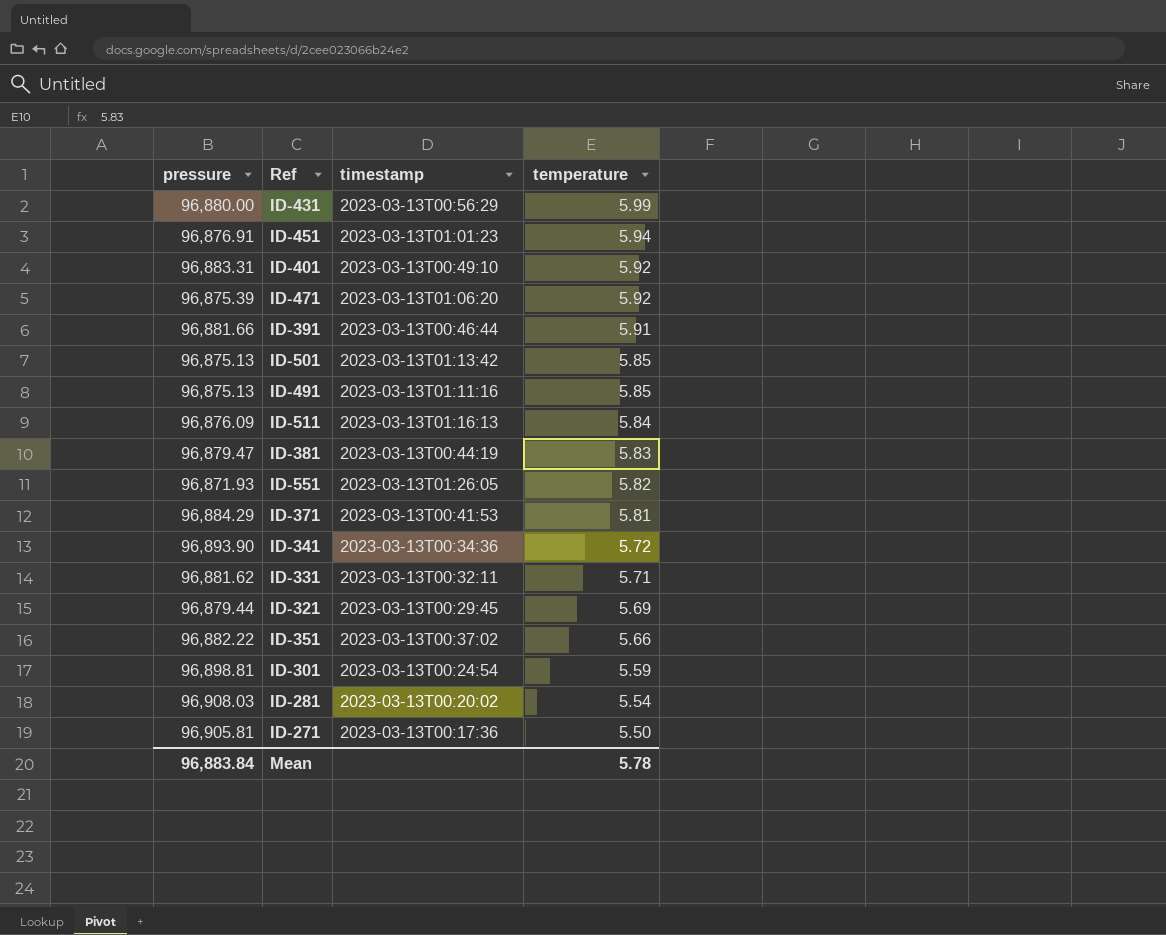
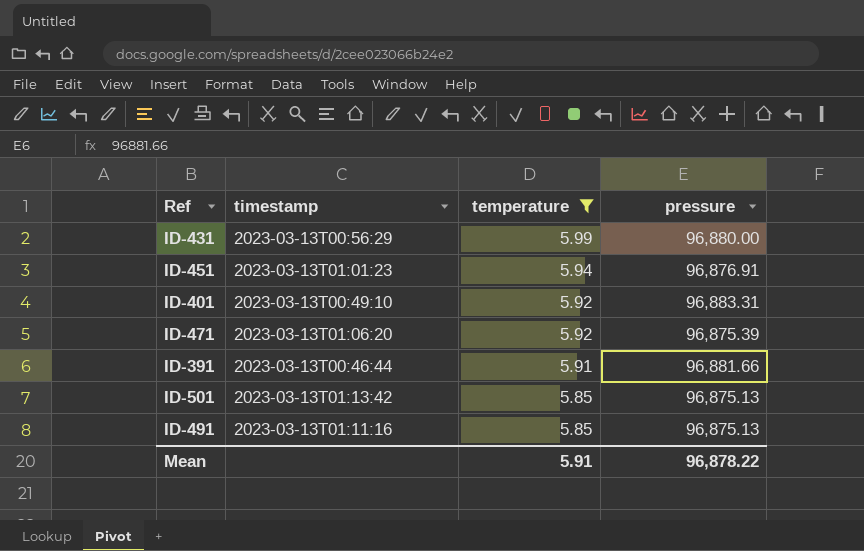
filter: none -> temperature >= 5.85
column pressure | position: 1 -> 4
Mean | temperature: 5.78 -> 5.91
Mean | pressure: 96,883.84 -> 96,878.22

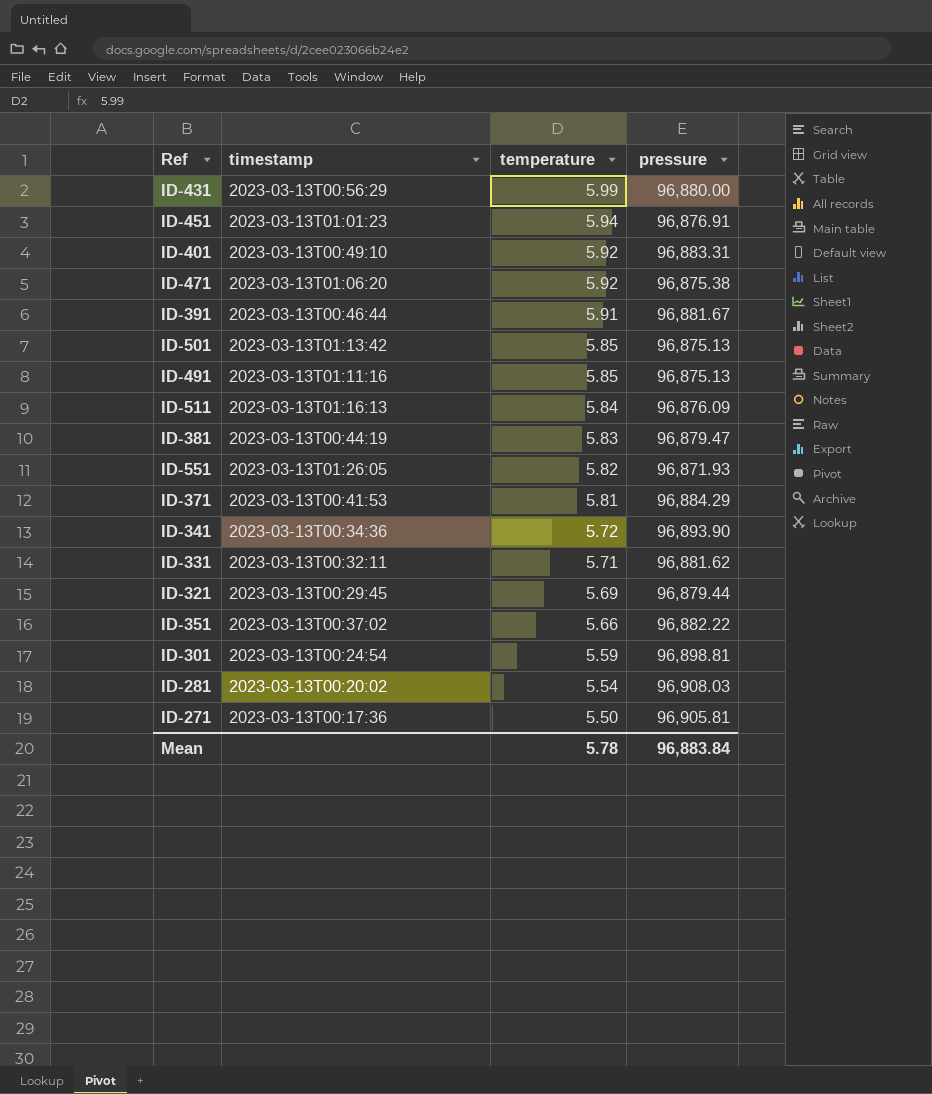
filter: temperature >= 5.85 -> none
ID-471 | pressure: 96,875.39 -> 96,875.38
ID-391 | pressure: 96,881.66 -> 96,881.67
Mean | temperature: 5.91 -> 5.78
Mean | pressure: 96,878.22 -> 96,883.84

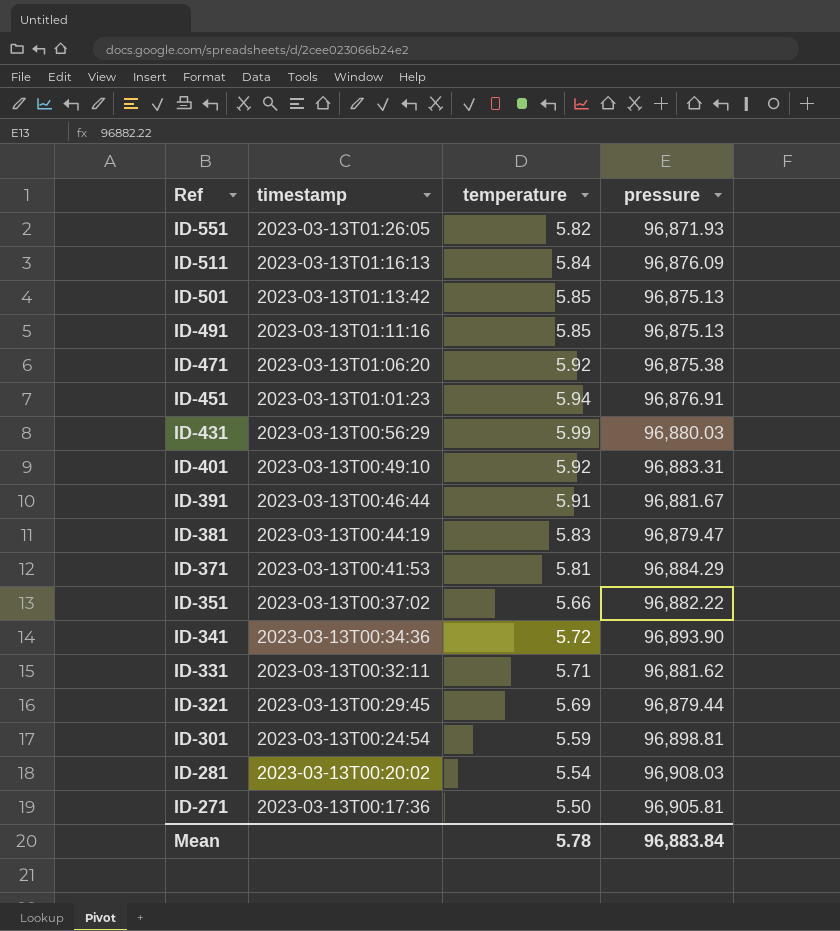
row order: temperature descending -> Ref descending
ID-431 | pressure: 96,880.00 -> 96,880.03

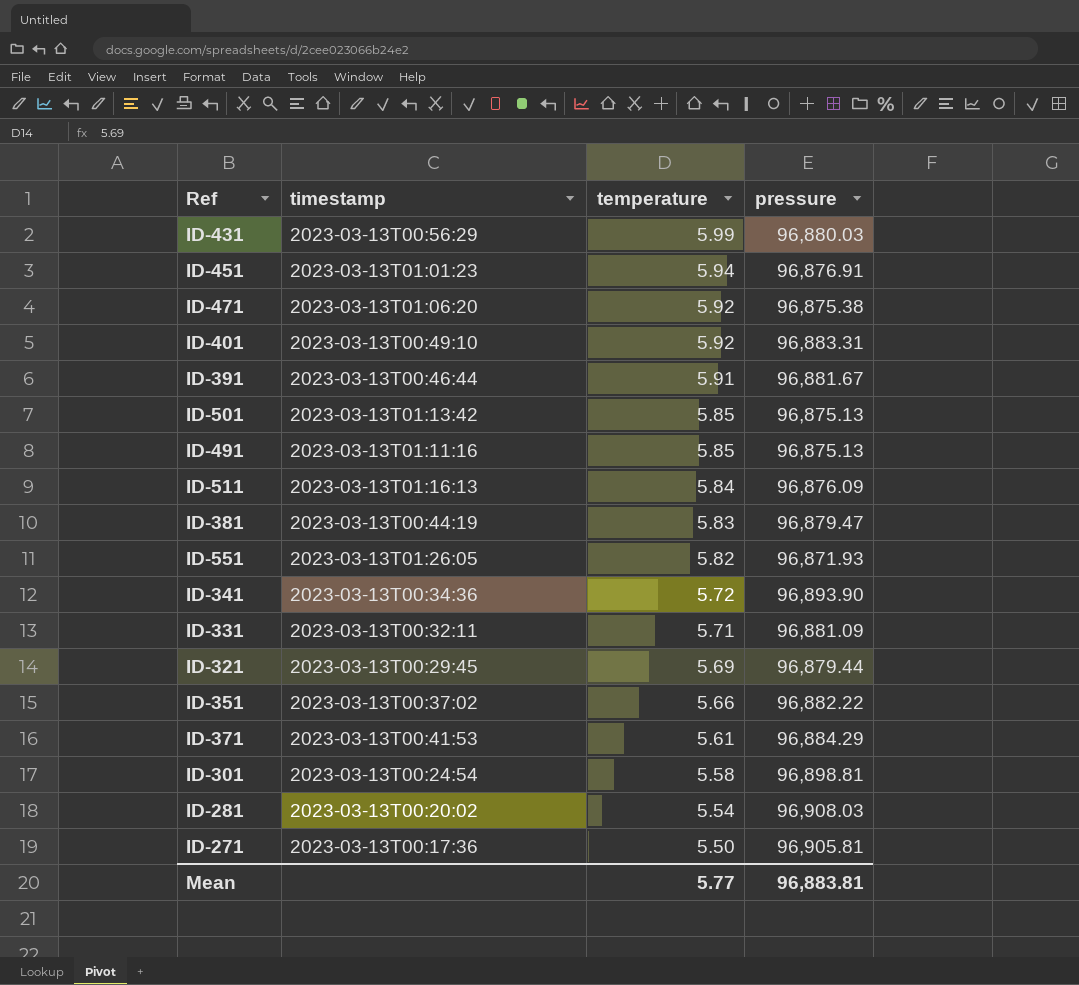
row order: Ref descending -> temperature descending
ID-331 | pressure: 96,881.62 -> 96,881.09
ID-371 | temperature: 5.81 -> 5.61
ID-301 | temperature: 5.59 -> 5.58
Mean | temperature: 5.78 -> 5.77
Mean | pressure: 96,883.84 -> 96,883.81

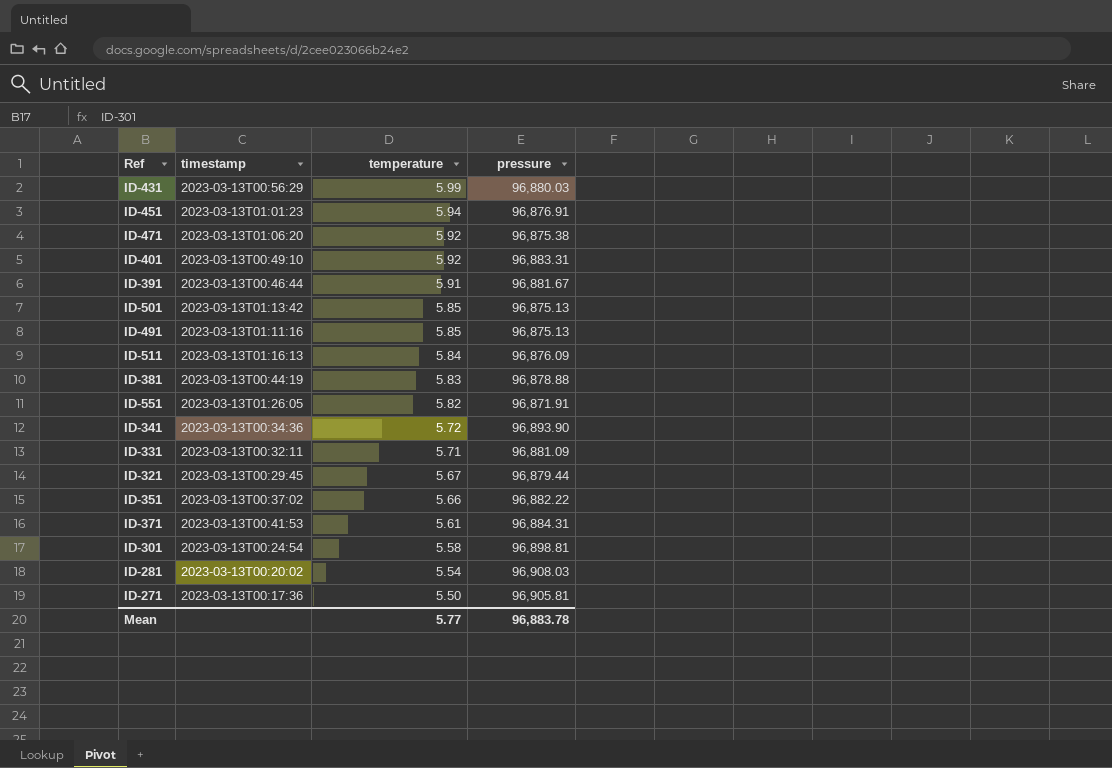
ID-381 | pressure: 96,879.47 -> 96,878.88
ID-551 | pressure: 96,871.93 -> 96,871.91
ID-321 | temperature: 5.69 -> 5.67
ID-371 | pressure: 96,884.29 -> 96,884.31
Mean | pressure: 96,883.81 -> 96,883.78

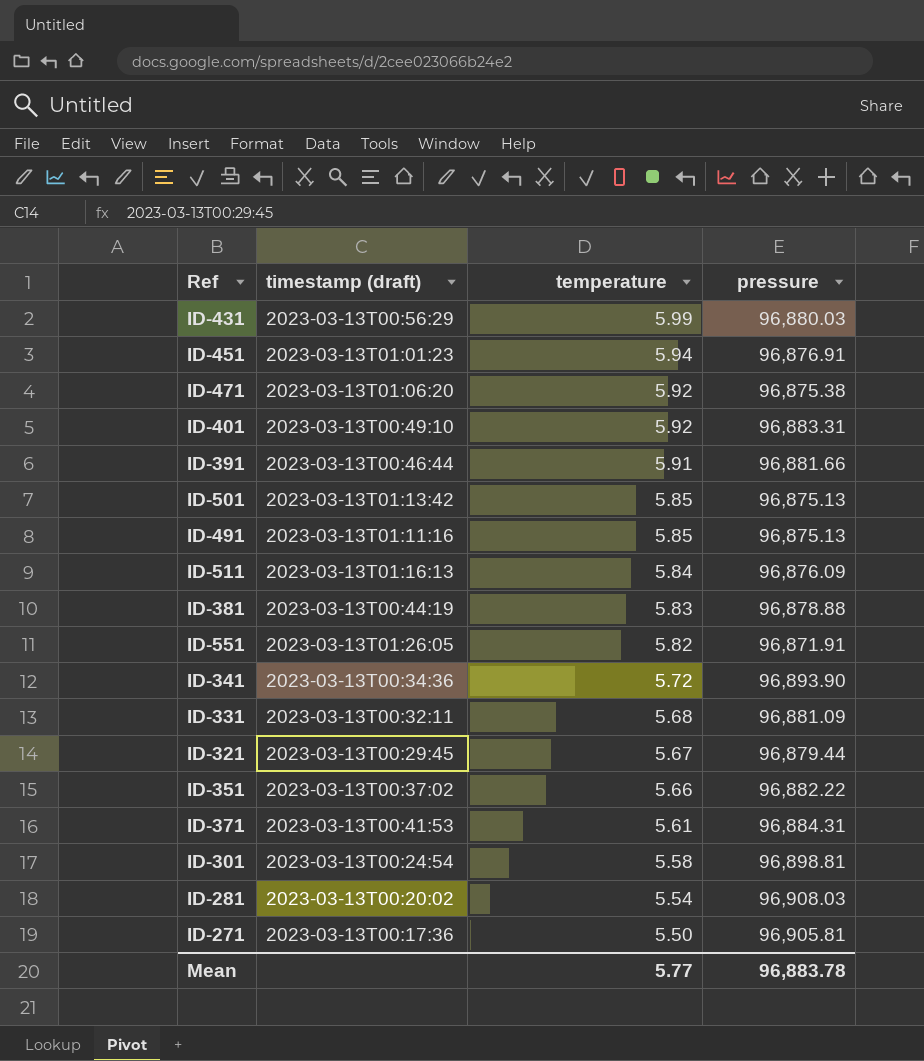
column name: timestamp -> timestamp (draft)
ID-391 | pressure: 96,881.67 -> 96,881.66
ID-331 | temperature: 5.71 -> 5.68

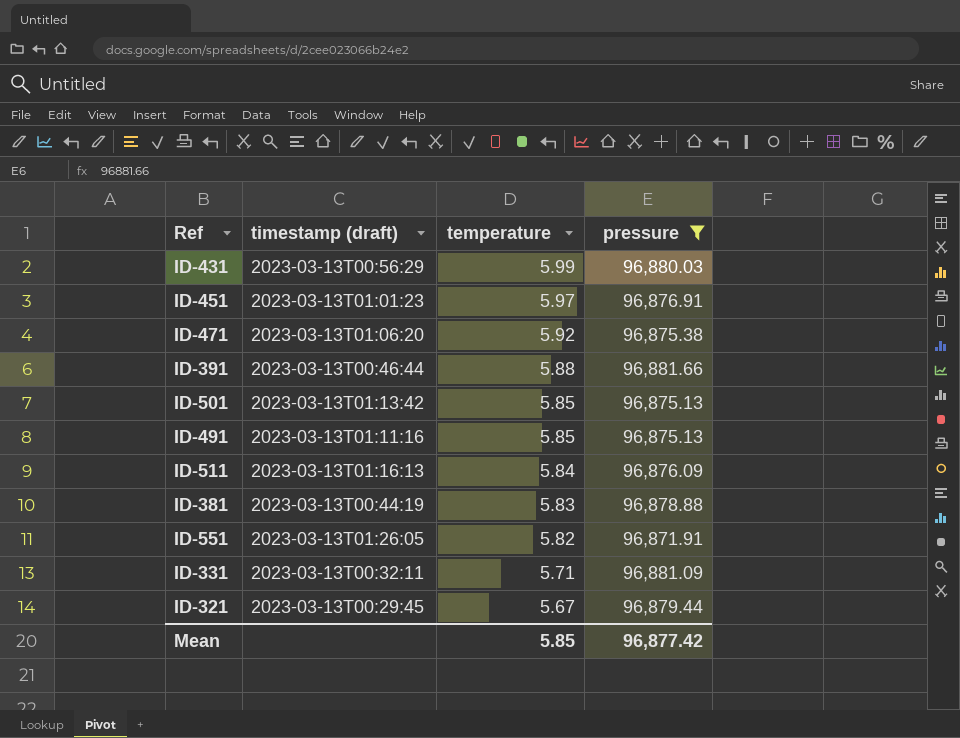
filter: none -> pressure <= 96,881.66
ID-451 | temperature: 5.94 -> 5.97
ID-391 | temperature: 5.91 -> 5.88
ID-331 | temperature: 5.68 -> 5.71
Mean | temperature: 5.77 -> 5.85
Mean | pressure: 96,883.78 -> 96,877.42

